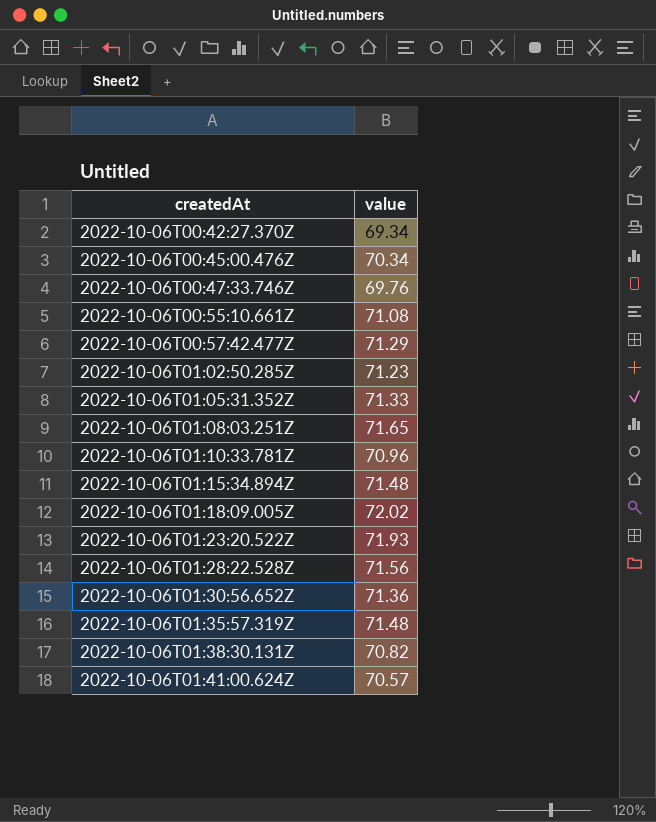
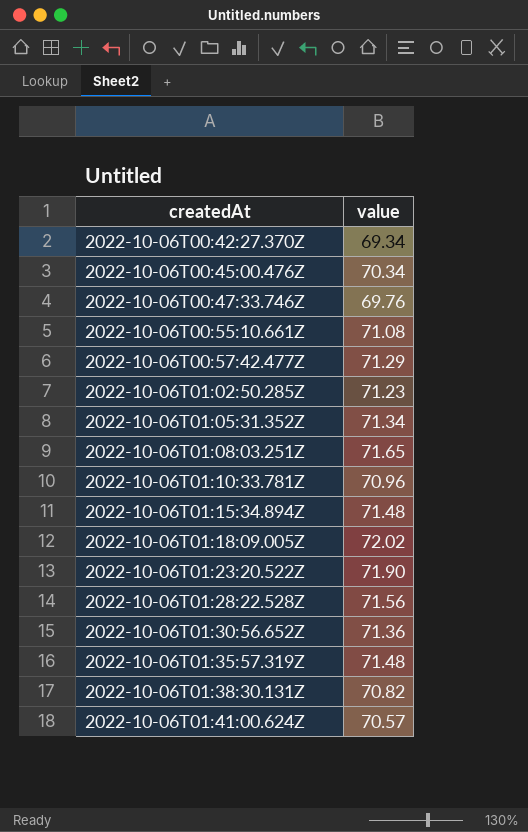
2022-10-06T01:05:31.352Z | value: 71.33 -> 71.34
2022-10-06T01:23:20.522Z | value: 71.93 -> 71.90

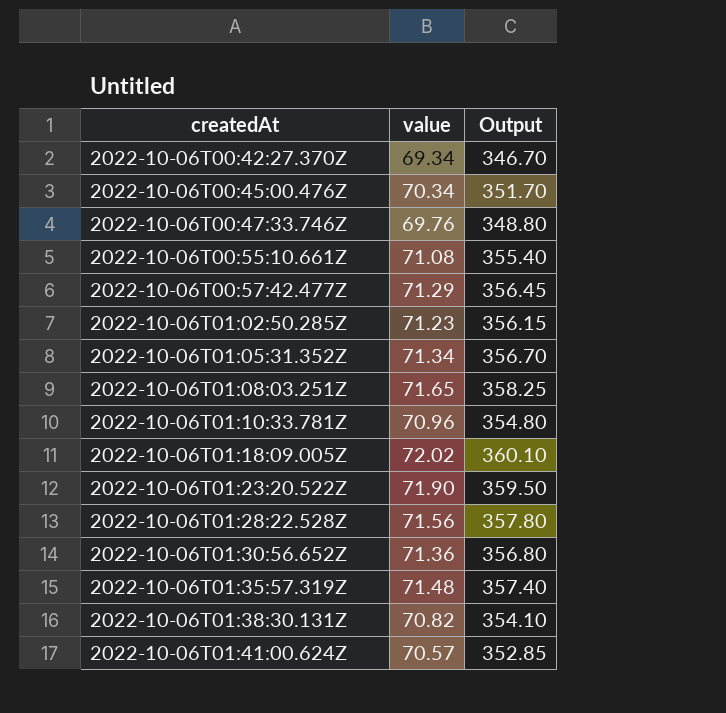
column Output | formula: none -> [value] * 5
row 2022-10-06T01:15:34.894Z: 71.48 -> none

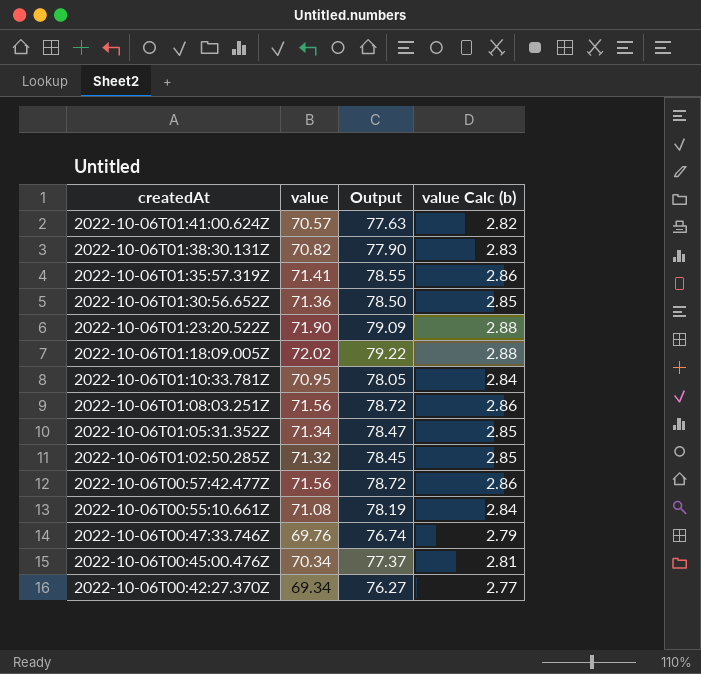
row order: createdAt ascending -> createdAt descending
column Output | formula: [value] * 5 -> [value] * 1.1
column value Calc (b) | formula: none -> [value] * 0.04
row 2022-10-06T01:28:22.528Z: 71.56 | 357.80 -> none
2022-10-06T01:35:57.319Z | value: 71.48 -> 71.41
2022-10-06T01:10:33.781Z | value: 70.96 -> 70.95
2022-10-06T01:08:03.251Z | value: 71.65 -> 71.56
2022-10-06T01:02:50.285Z | value: 71.23 -> 71.32
2022-10-06T00:57:42.477Z | value: 71.29 -> 71.56

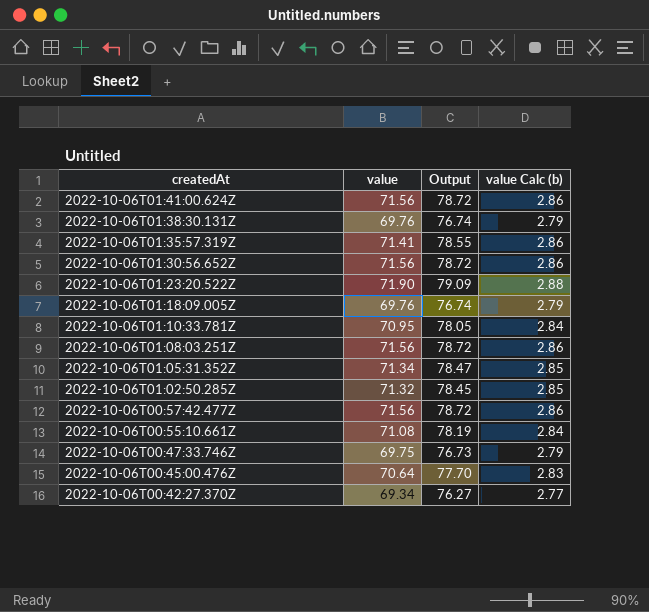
2022-10-06T01:41:00.624Z | value: 70.57 -> 71.56
2022-10-06T01:41:00.624Z | Output: 77.63 -> 78.72
2022-10-06T01:41:00.624Z | value Calc (b): 2.82 -> 2.86
2022-10-06T01:38:30.131Z | value: 70.82 -> 69.76
2022-10-06T01:38:30.131Z | Output: 77.90 -> 76.74
2022-10-06T01:38:30.131Z | value Calc (b): 2.83 -> 2.79
2022-10-06T01:30:56.652Z | value: 71.36 -> 71.56
2022-10-06T01:30:56.652Z | Output: 78.50 -> 78.72
2022-10-06T01:30:56.652Z | value Calc (b): 2.85 -> 2.86
2022-10-06T01:18:09.005Z | value: 72.02 -> 69.76
2022-10-06T01:18:09.005Z | Output: 79.22 -> 76.74
2022-10-06T01:18:09.005Z | value Calc (b): 2.88 -> 2.79
2022-10-06T00:47:33.746Z | value: 69.76 -> 69.75
2022-10-06T00:47:33.746Z | Output: 76.74 -> 76.73
2022-10-06T00:45:00.476Z | value: 70.34 -> 70.64
2022-10-06T00:45:00.476Z | Output: 77.37 -> 77.70
2022-10-06T00:45:00.476Z | value Calc (b): 2.81 -> 2.83

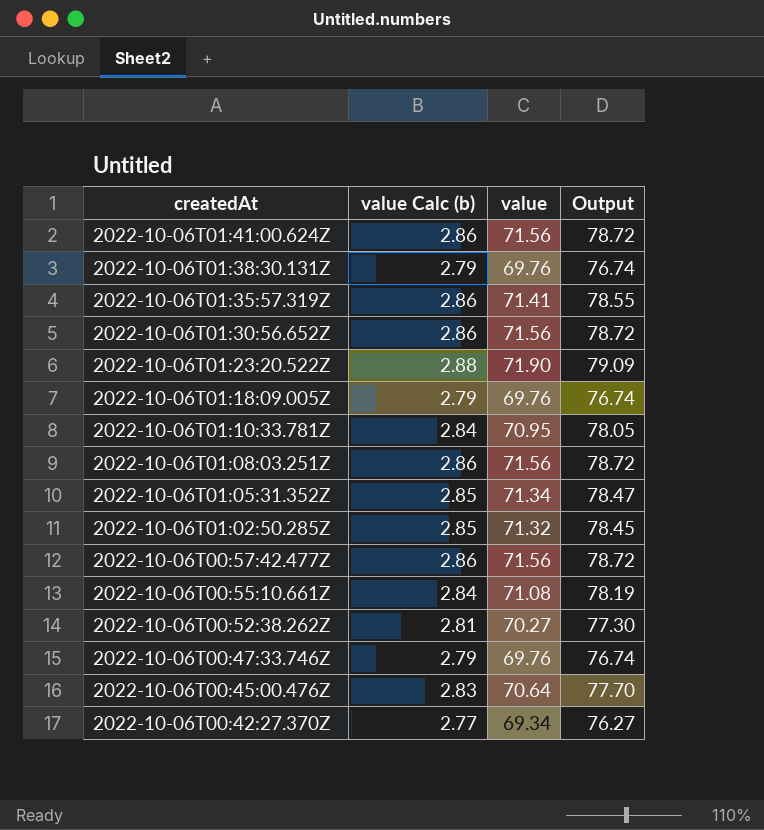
column value Calc (b) | position: 4 -> 2
row 2022-10-06T00:52:38.262Z: none -> 2.81 | 70.27 | 77.30
2022-10-06T00:47:33.746Z | value: 69.75 -> 69.76
2022-10-06T00:47:33.746Z | Output: 76.73 -> 76.74

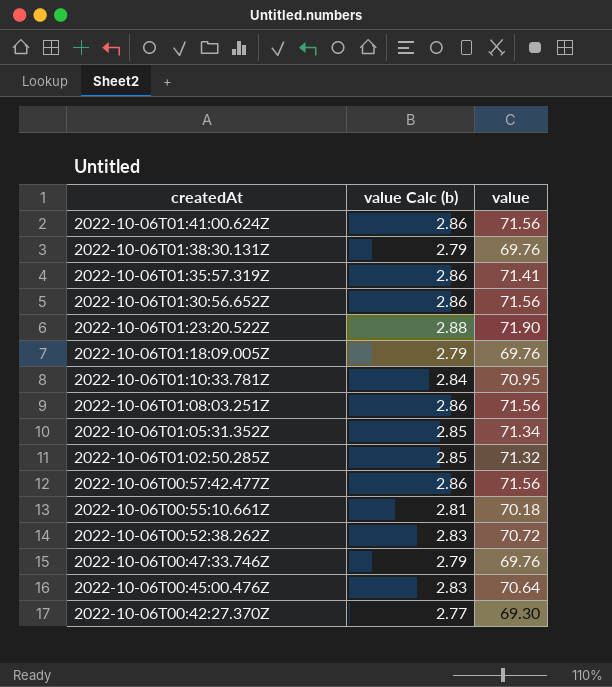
column Output | formula: [value] * 1.1 -> none
2022-10-06T00:55:10.661Z | value Calc (b): 2.84 -> 2.81
2022-10-06T00:55:10.661Z | value: 71.08 -> 70.18
2022-10-06T00:52:38.262Z | value Calc (b): 2.81 -> 2.83
2022-10-06T00:52:38.262Z | value: 70.27 -> 70.72
2022-10-06T00:42:27.370Z | value: 69.34 -> 69.30

